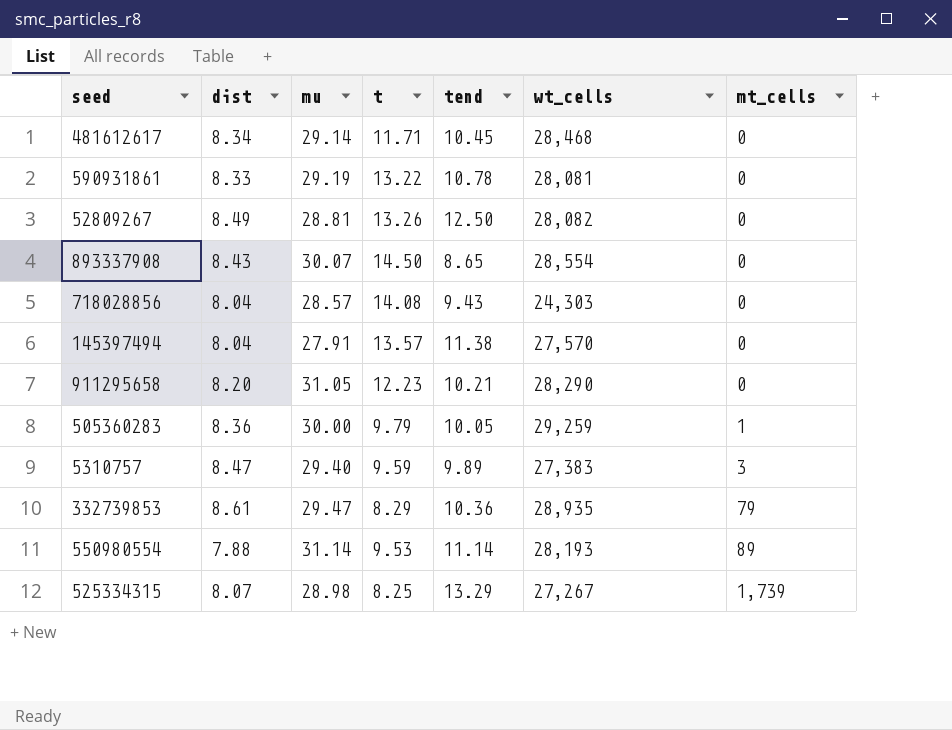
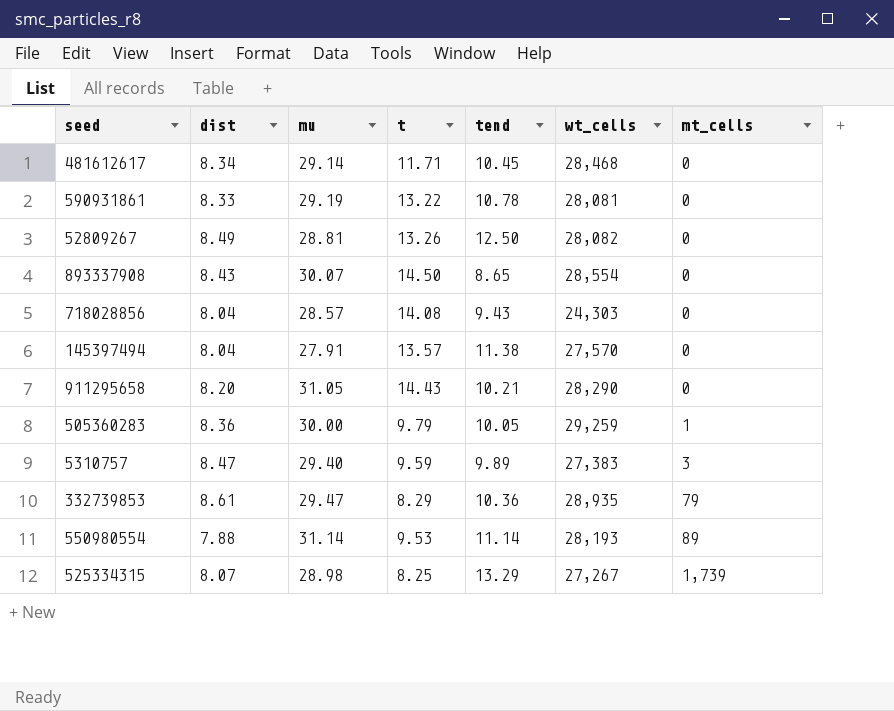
911295658 | t: 12.23 -> 14.43

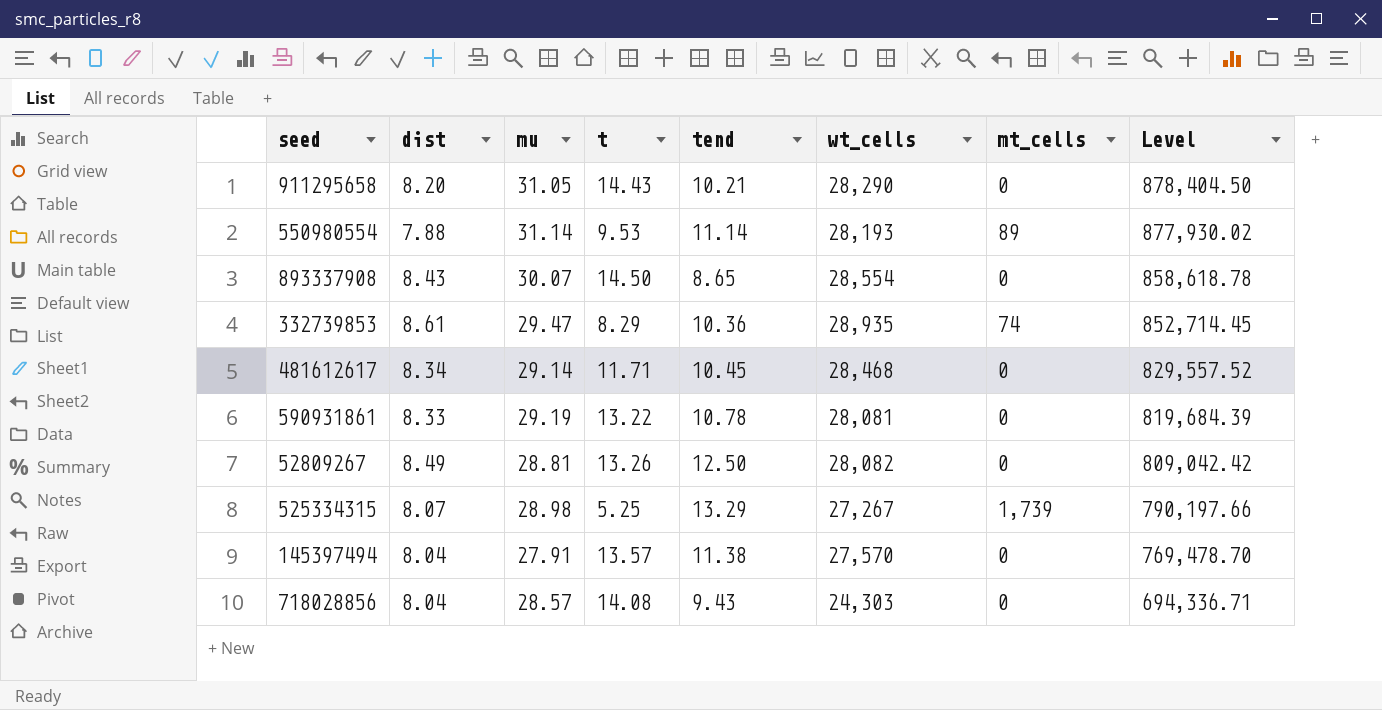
row order: mt_cells ascending -> Level descending
column Level | formula: none -> [mu] * [wt_cells]
row 505360283: 8.36 | 30.00 | 9.79 | 10.05 | 29,259 | 1 -> none
row 5310757: 8.47 | 29.40 | 9.59 | 9.89 | 27,383 | 3 -> none
332739853 | mt_cells: 79 -> 74
525334315 | t: 8.25 -> 5.25

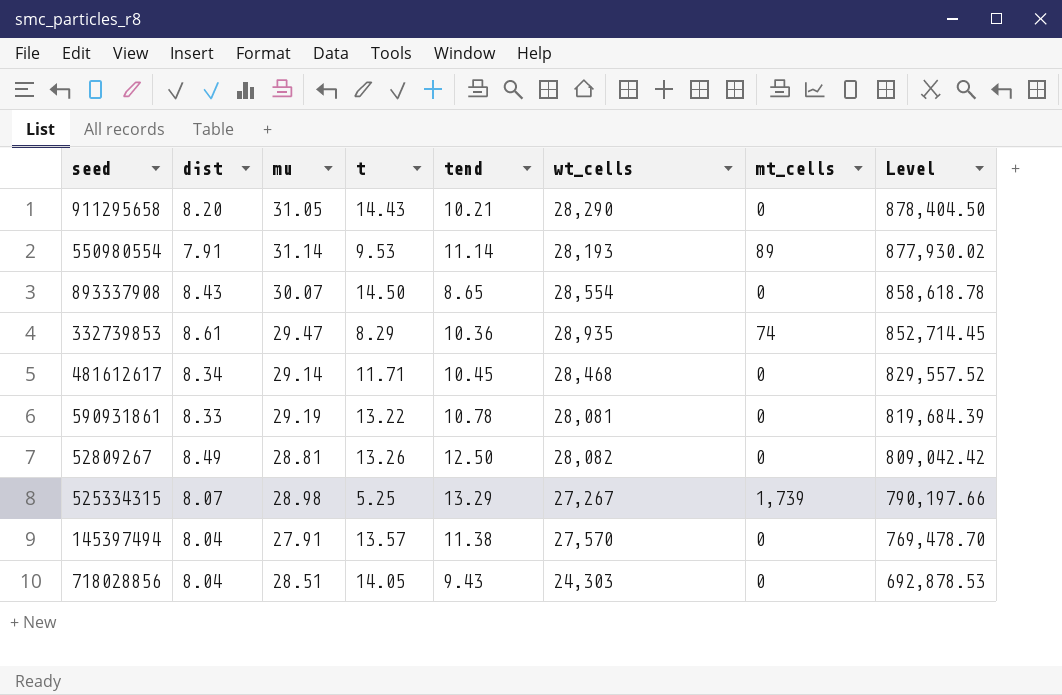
550980554 | dist: 7.88 -> 7.91
718028856 | mu: 28.57 -> 28.51
718028856 | t: 14.08 -> 14.05
718028856 | Level: 694,336.71 -> 692,878.53

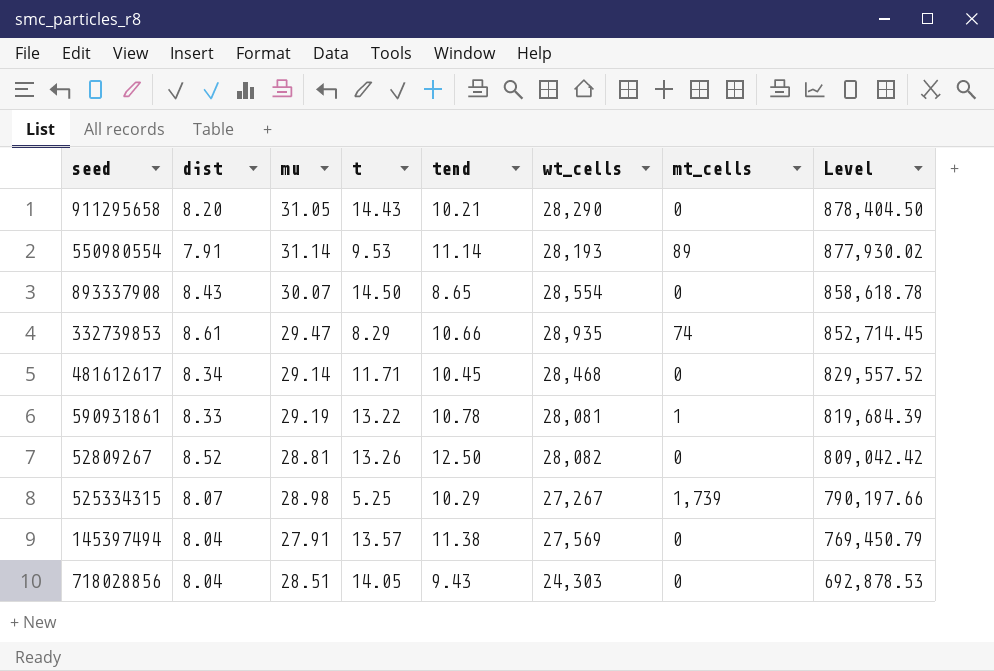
332739853 | tend: 10.36 -> 10.66
590931861 | mt_cells: 0 -> 1
52809267 | dist: 8.49 -> 8.52
525334315 | tend: 13.29 -> 10.29
145397494 | wt_cells: 27,570 -> 27,569
145397494 | Level: 769,478.70 -> 769,450.79

